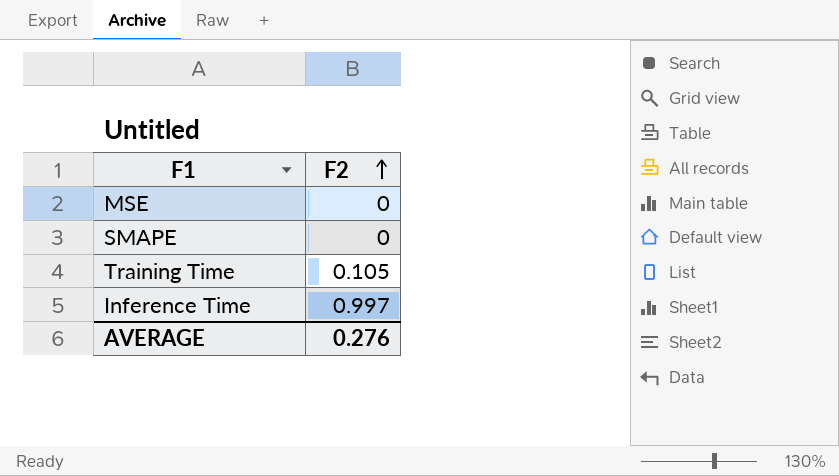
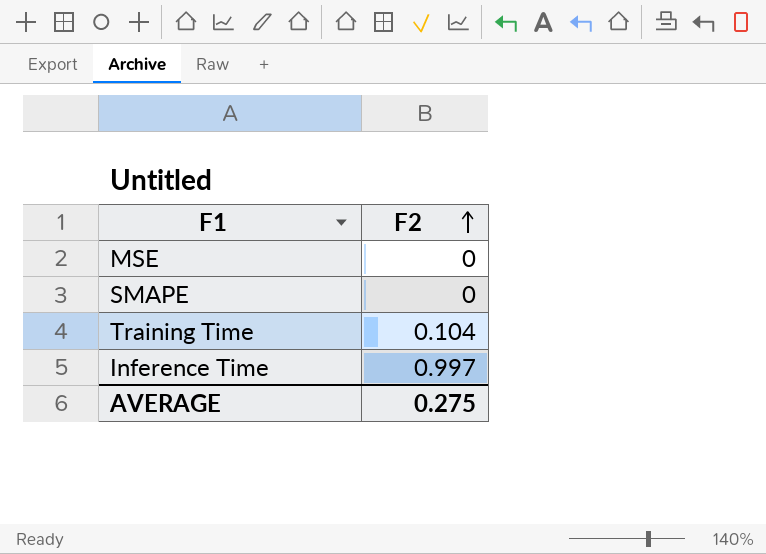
Training Time | F2: 0.105 -> 0.104
AVERAGE | F2: 0.276 -> 0.275

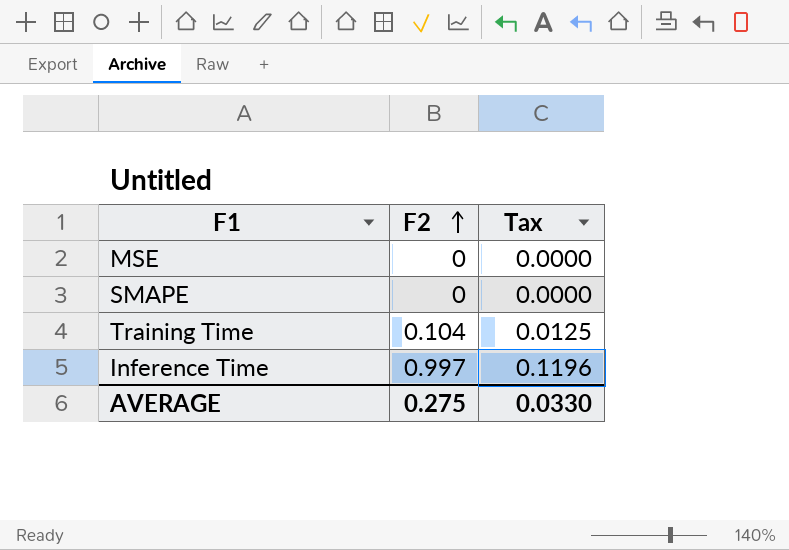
column Tax | formula: none -> [F2] * 0.12

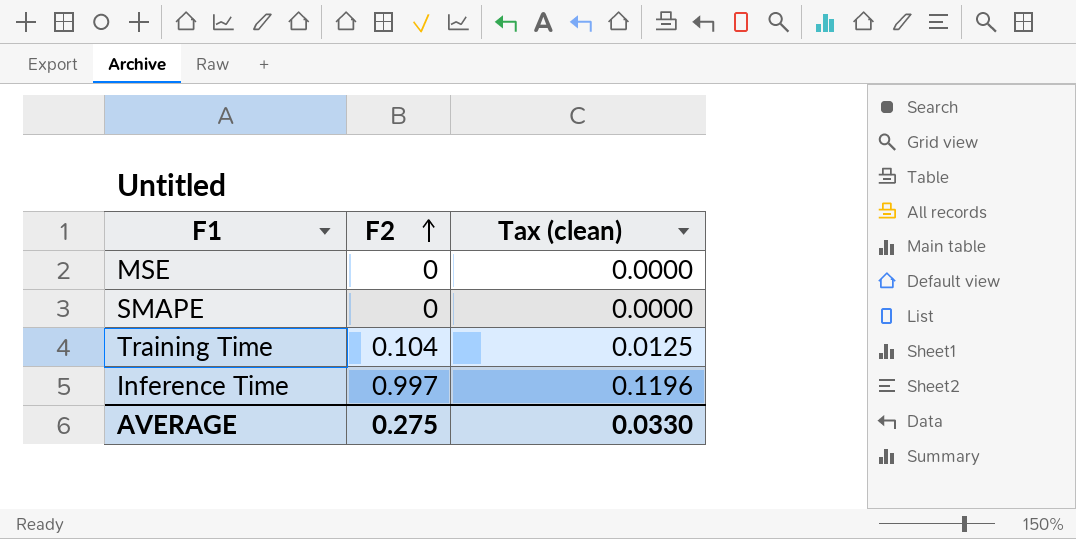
column name: Tax -> Tax (clean)

